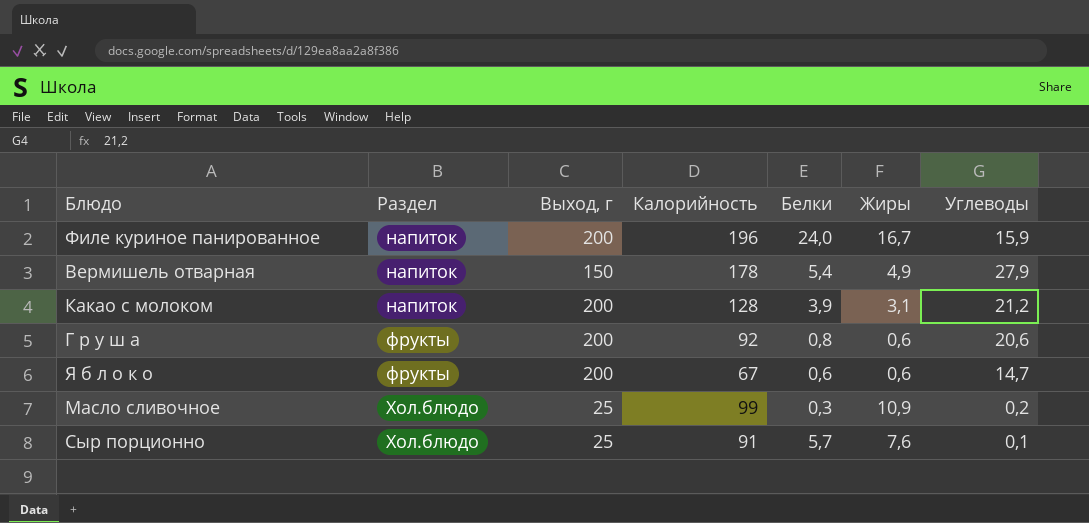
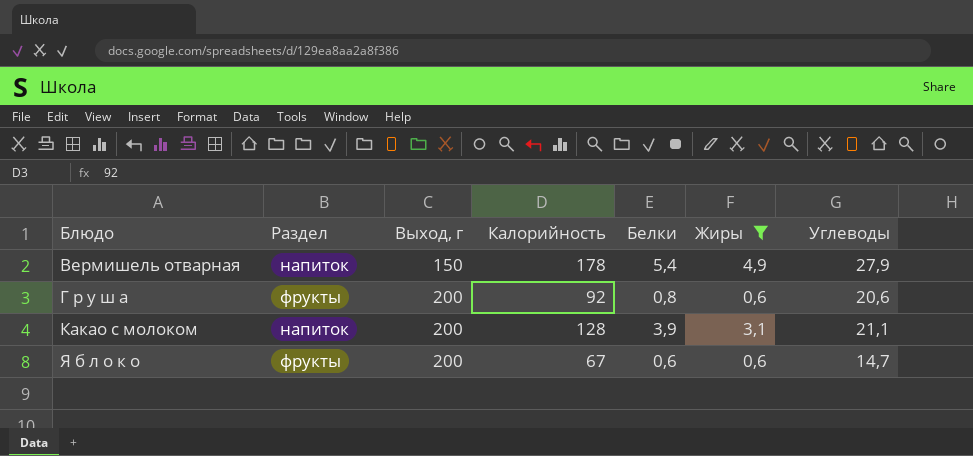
filter: none -> Жиры <= 4,9
row order: Раздел ascending -> Блюдо ascending
Какао с молоком | Углеводы: 21,2 -> 21,1

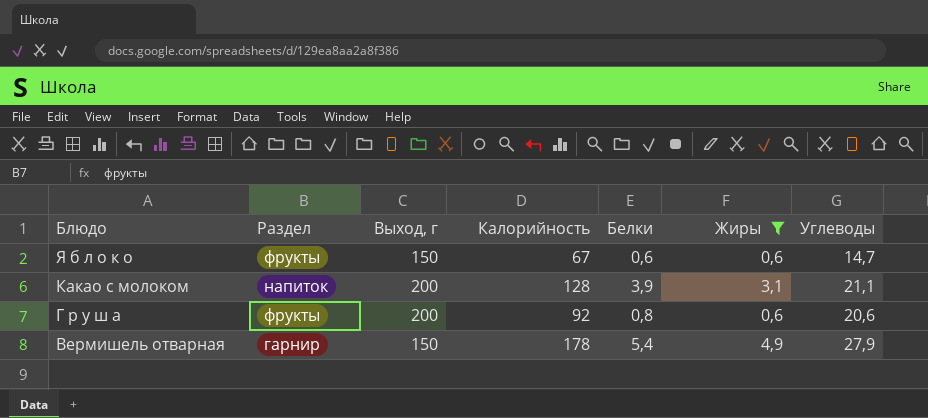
row order: Блюдо ascending -> Блюдо descending
Я б л о к о | Выход, г: 200 -> 150
Вермишель отварная | Раздел: напиток -> гарнир

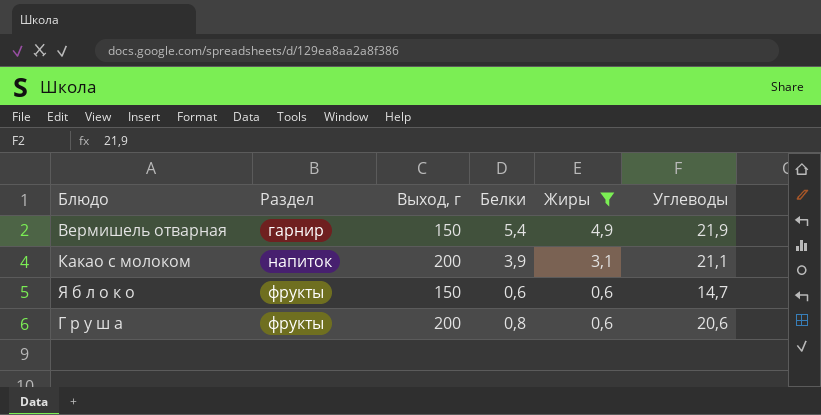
row order: Блюдо descending -> Раздел ascending
column Калорийность | position: 4 -> none
Вермишель отварная | Углеводы: 27,9 -> 21,9

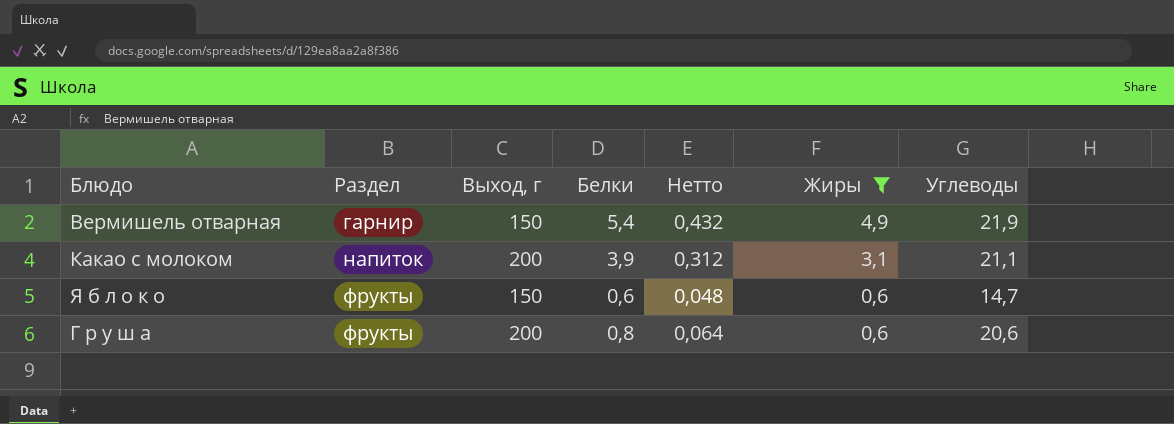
column Нетто | formula: none -> [Белки] * 0,08

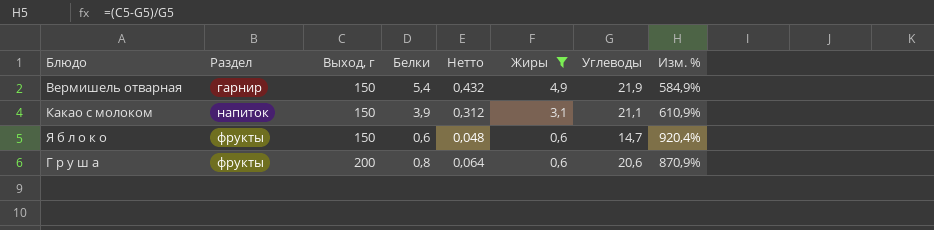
column Изм. % | formula: none -> ([Выход, г] - [Углеводы]) / [Углеводы]
Какао с молоком | Выход, г: 200 -> 150

